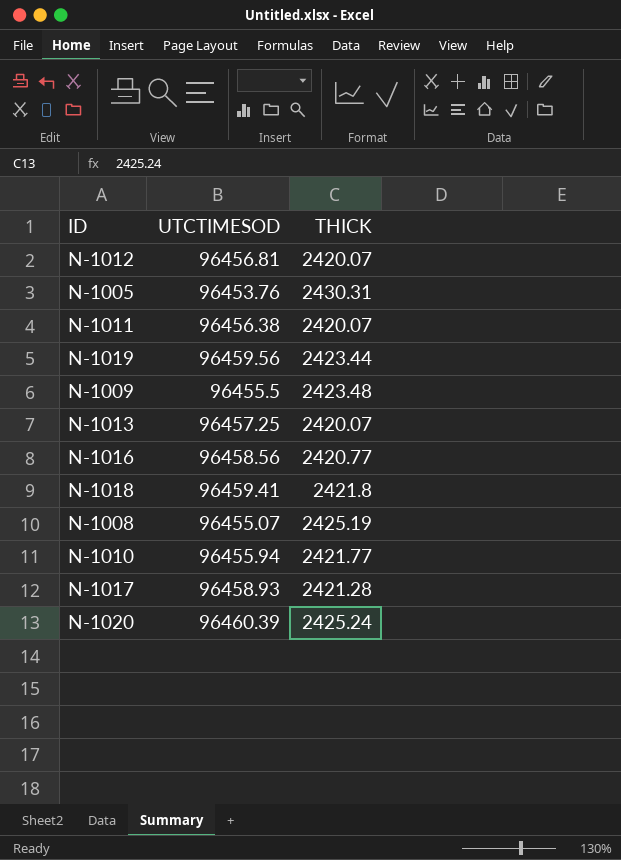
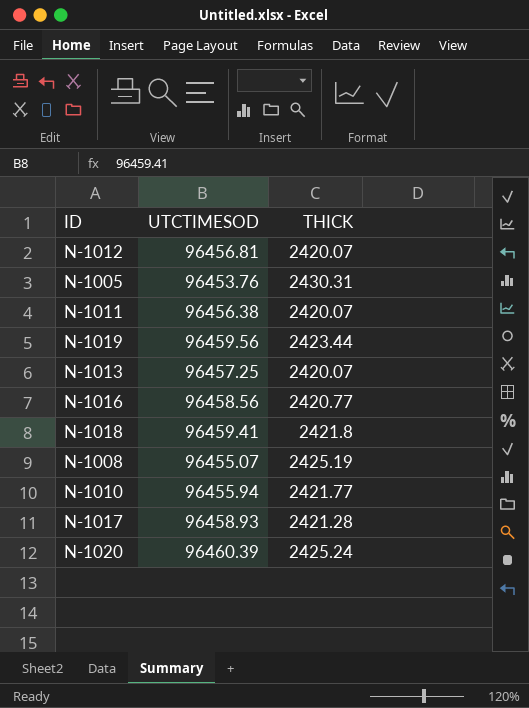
row N-1009: 96455.5 | 2423.48 -> none

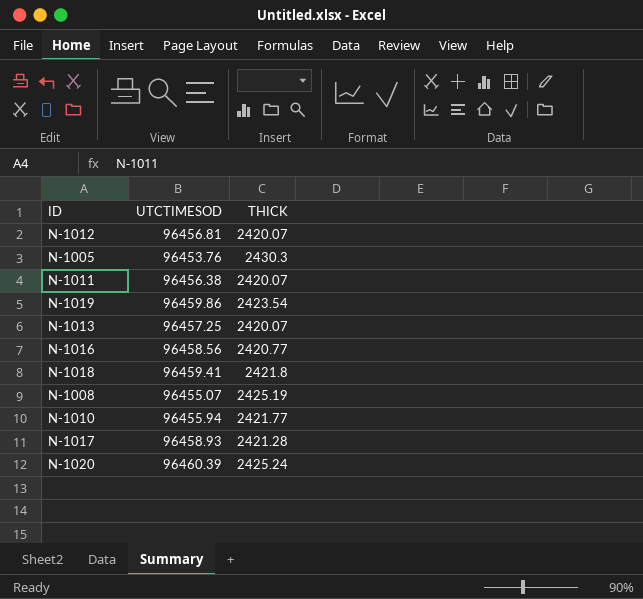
N-1005 | THICK: 2430.31 -> 2430.3
N-1019 | UTCTIMESOD: 96459.56 -> 96459.86
N-1019 | THICK: 2423.44 -> 2423.54

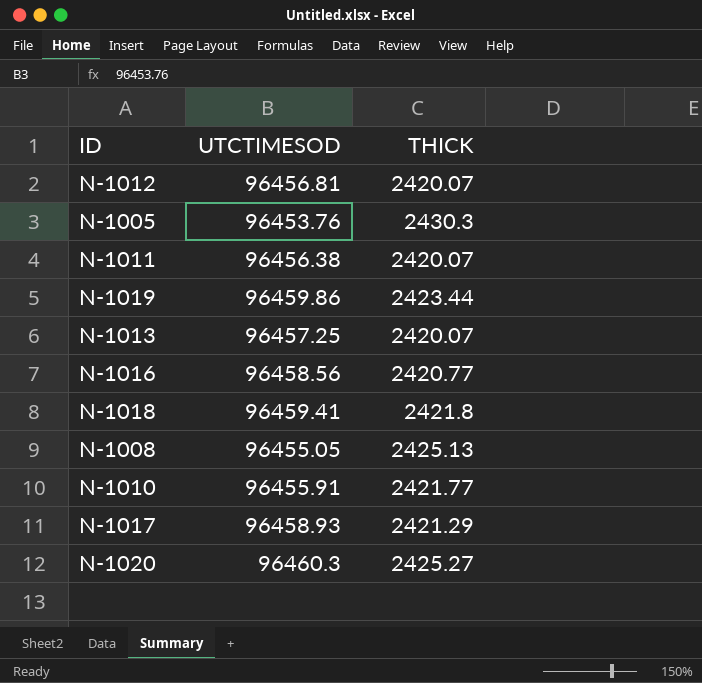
N-1019 | THICK: 2423.54 -> 2423.44
N-1008 | UTCTIMESOD: 96455.07 -> 96455.05
N-1008 | THICK: 2425.19 -> 2425.13
N-1010 | UTCTIMESOD: 96455.94 -> 96455.91
N-1017 | THICK: 2421.28 -> 2421.29
N-1020 | UTCTIMESOD: 96460.39 -> 96460.3
N-1020 | THICK: 2425.24 -> 2425.27

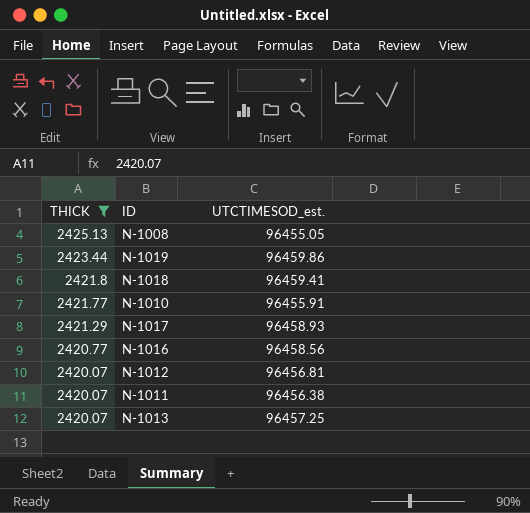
filter: none -> THICK <= 2425.13
row order: none -> THICK descending
column THICK | position: 3 -> 1
column name: UTCTIMESOD -> UTCTIMESOD_est.

